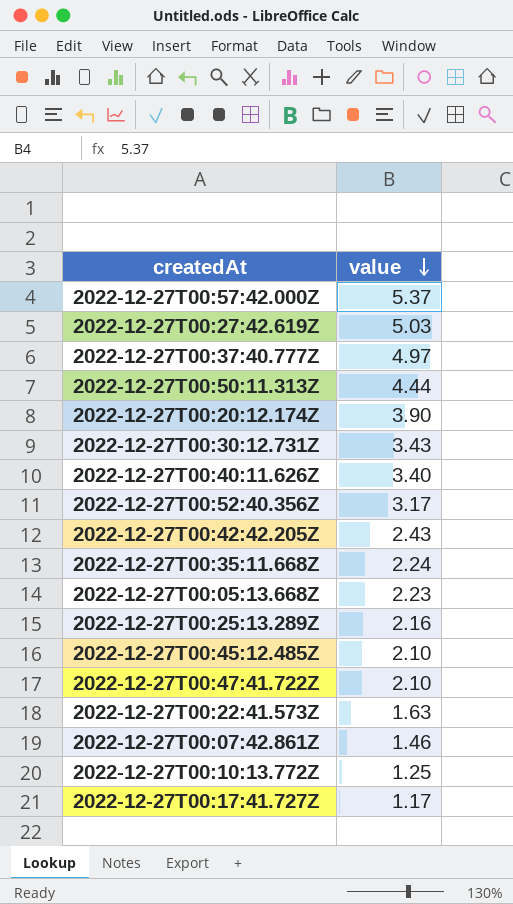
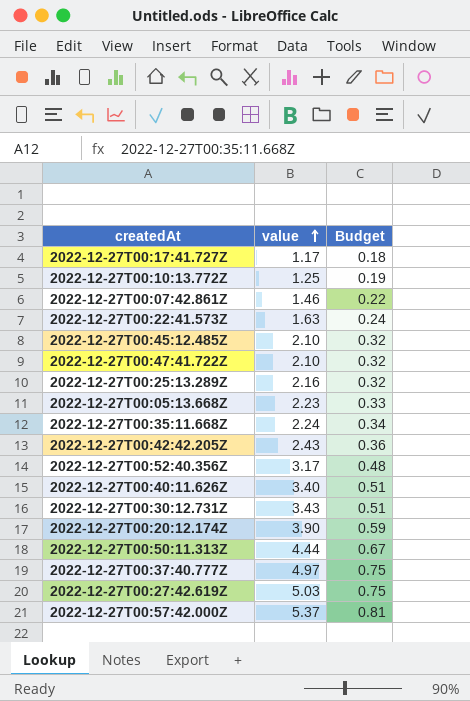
row order: value descending -> value ascending
column Budget | formula: none -> [value] * 0.15

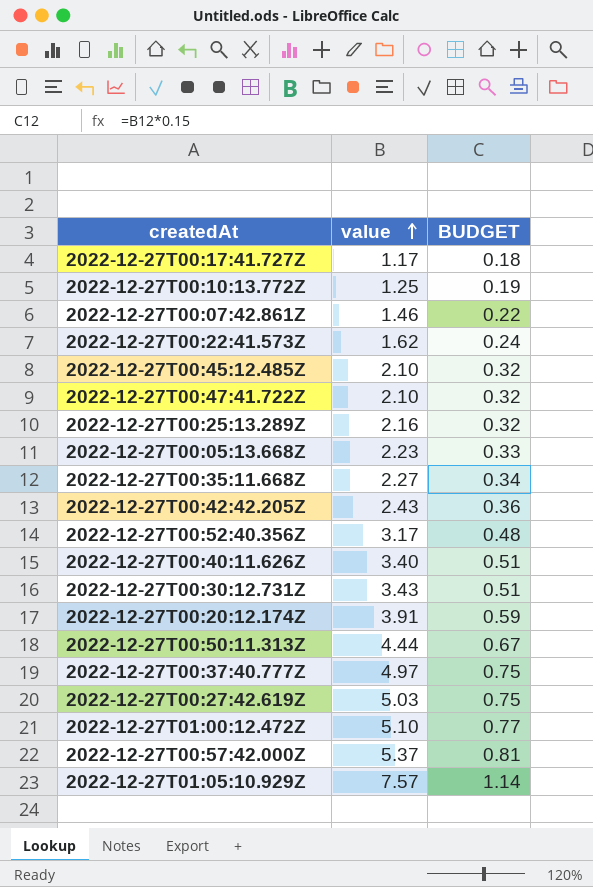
column name: Budget -> BUDGET
2022-12-27T00:22:41.573Z | value: 1.63 -> 1.62
2022-12-27T00:35:11.668Z | value: 2.24 -> 2.27
2022-12-27T00:20:12.174Z | value: 3.90 -> 3.91
row 2022-12-27T01:00:12.472Z: none -> 5.10 | 0.77
row 2022-12-27T01:05:10.929Z: none -> 7.57 | 1.14

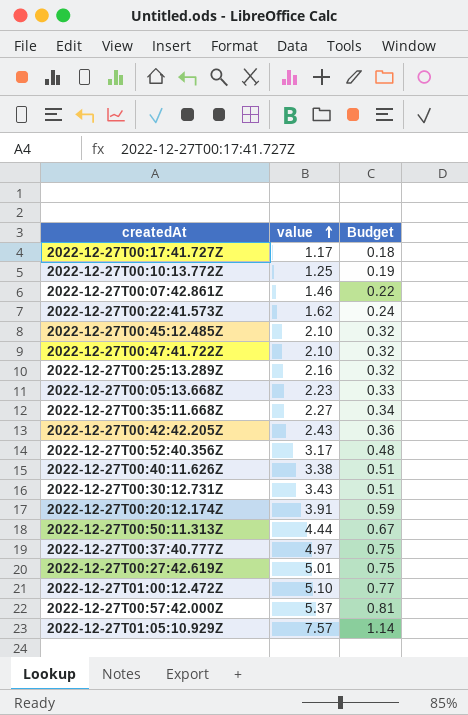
column name: BUDGET -> Budget
2022-12-27T00:40:11.626Z | value: 3.40 -> 3.38
2022-12-27T00:27:42.619Z | value: 5.03 -> 5.01

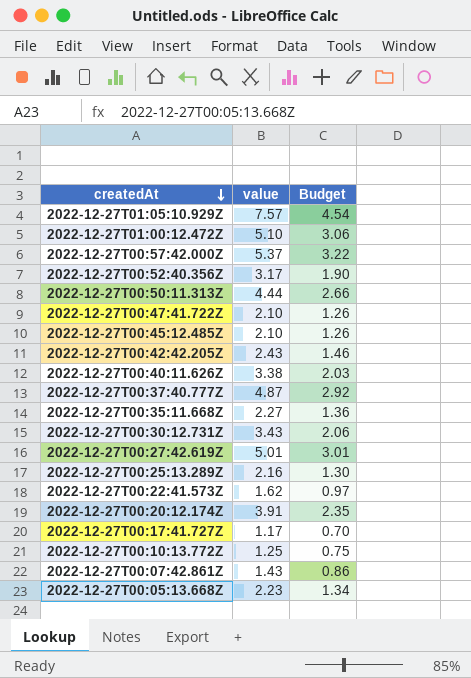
row order: value ascending -> createdAt descending
column Budget | formula: [value] * 0.15 -> [value] * 0.6
2022-12-27T00:37:40.777Z | value: 4.97 -> 4.87
2022-12-27T00:07:42.861Z | value: 1.46 -> 1.43

